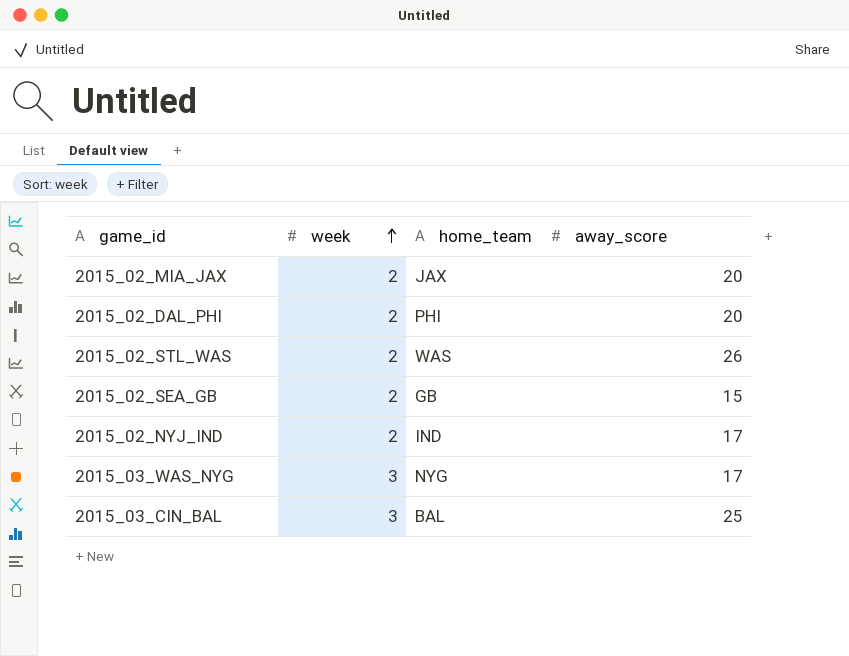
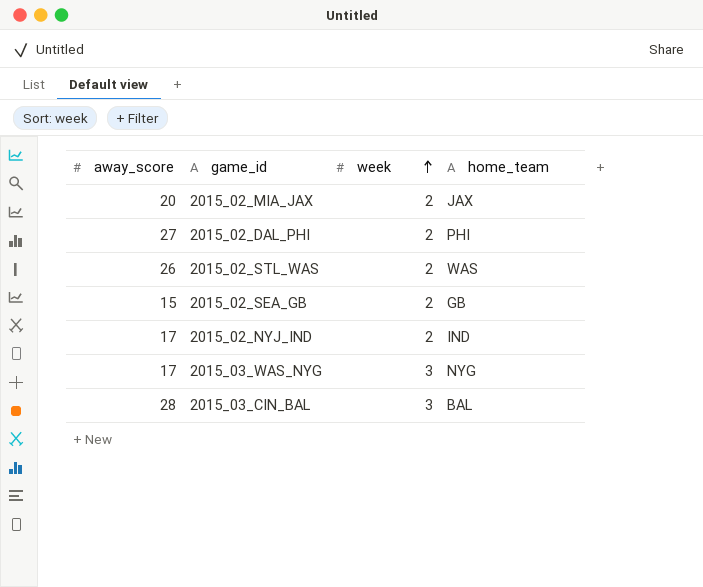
column away_score | position: 4 -> 1
2015_02_DAL_PHI | away_score: 20 -> 27
2015_03_CIN_BAL | away_score: 25 -> 28

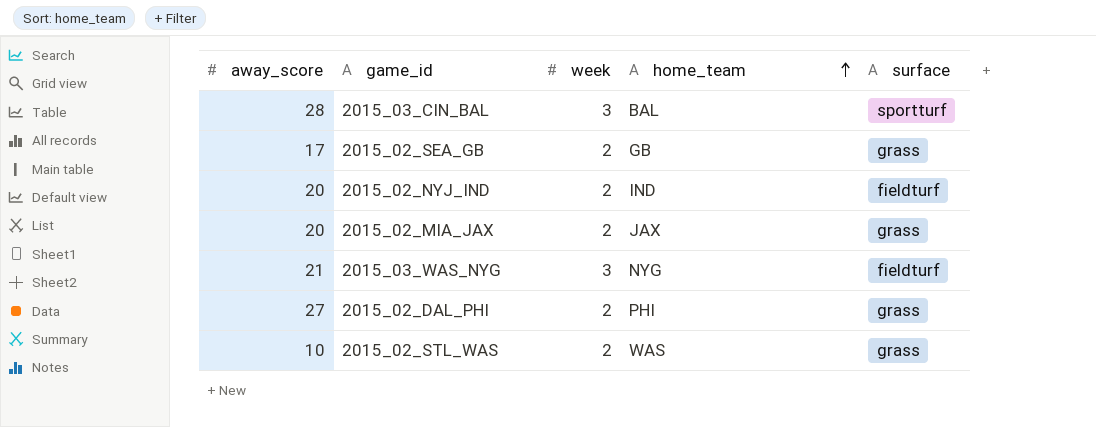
row order: week ascending -> home_team ascending
column surface | position: none -> 5
2015_02_SEA_GB | away_score: 15 -> 17
2015_02_NYJ_IND | away_score: 17 -> 20
2015_03_WAS_NYG | away_score: 17 -> 21
2015_02_STL_WAS | away_score: 26 -> 10

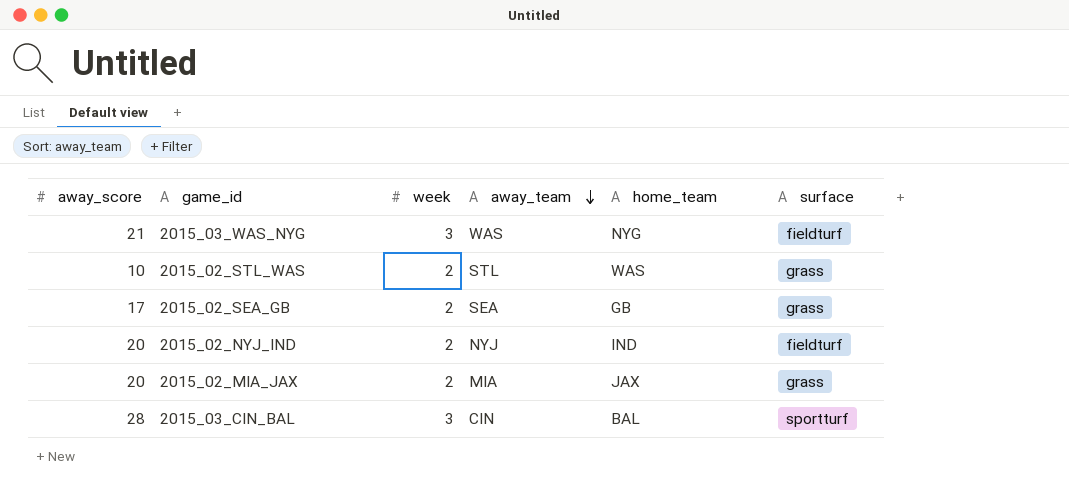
row order: home_team ascending -> away_team descending
column away_team | position: none -> 4
row 2015_02_DAL_PHI: 27 | 2 | PHI | grass -> none

